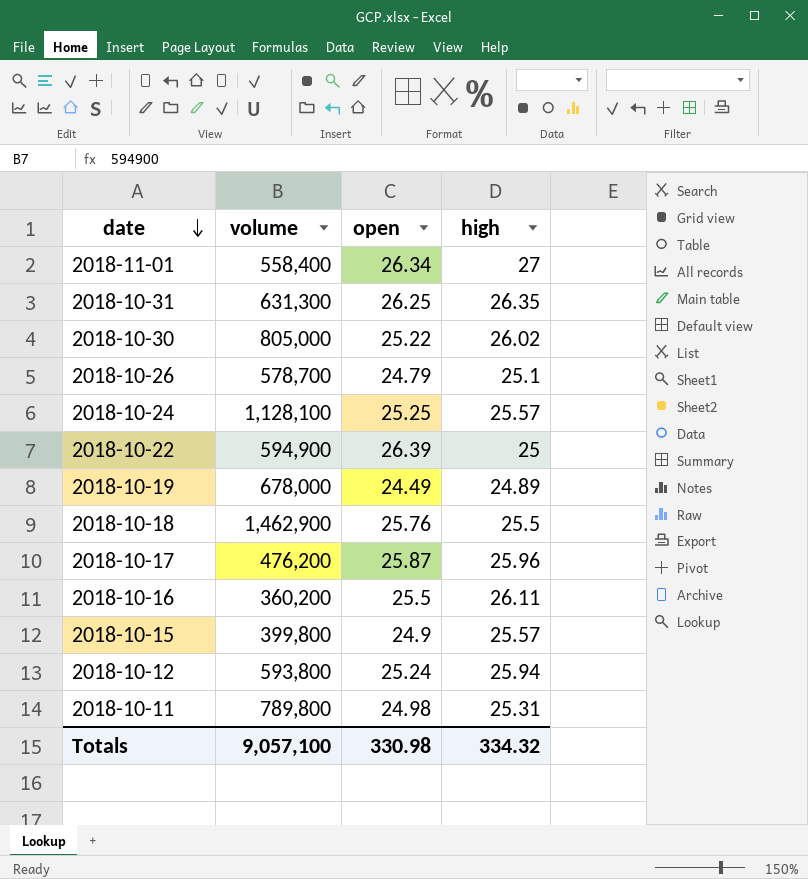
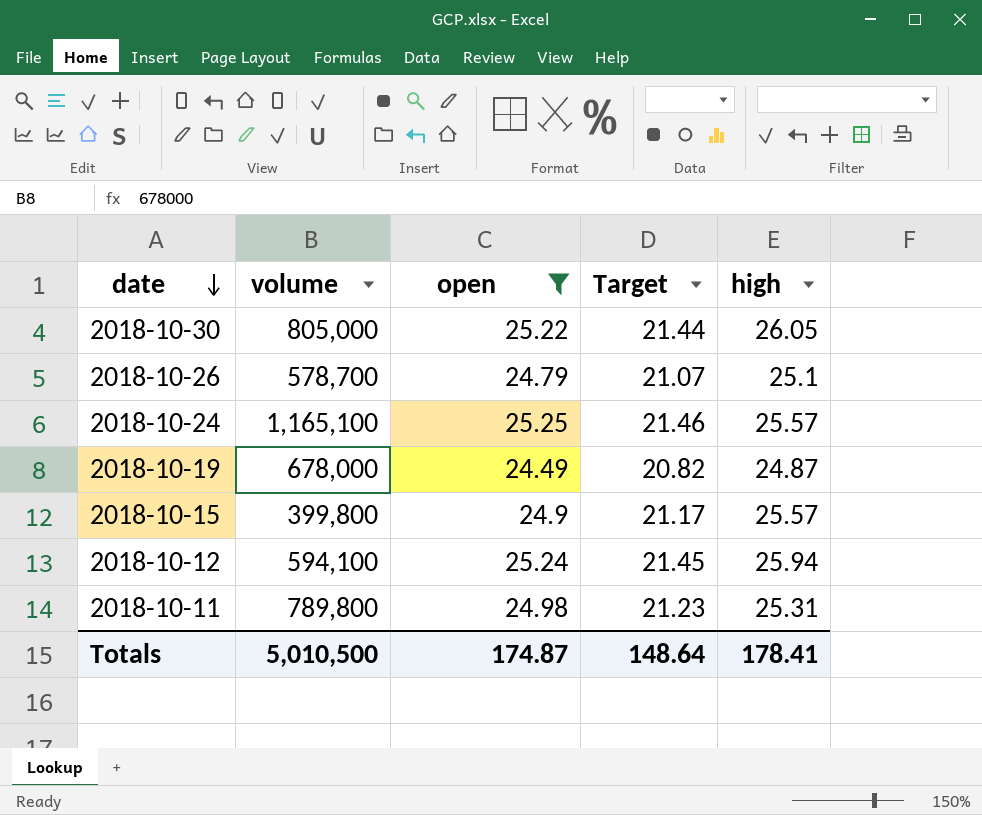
filter: none -> open <= 25.25
column Target | formula: none -> [open] * 0.85
2018-10-30 | high: 26.02 -> 26.05
2018-10-24 | volume: 1,128,100 -> 1,165,100
2018-10-19 | high: 24.89 -> 24.87
2018-10-12 | volume: 593,800 -> 594,100
Totals | volume: 9,057,100 -> 5,010,500
Totals | open: 330.98 -> 174.87
Totals | high: 334.32 -> 178.41

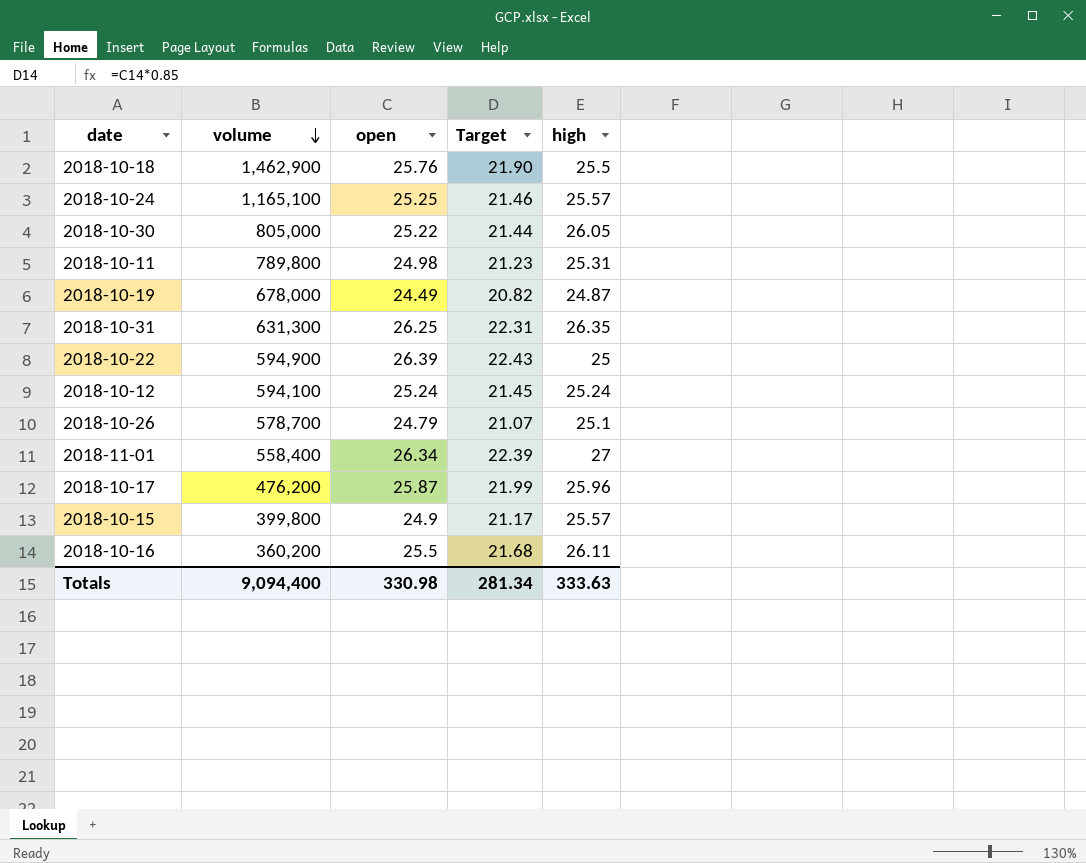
filter: open <= 25.25 -> none
row order: date descending -> volume descending
2018-10-12 | high: 25.94 -> 25.24
Totals | volume: 5,010,500 -> 9,094,400
Totals | open: 174.87 -> 330.98
Totals | Target: 148.64 -> 281.34
Totals | high: 178.41 -> 333.63

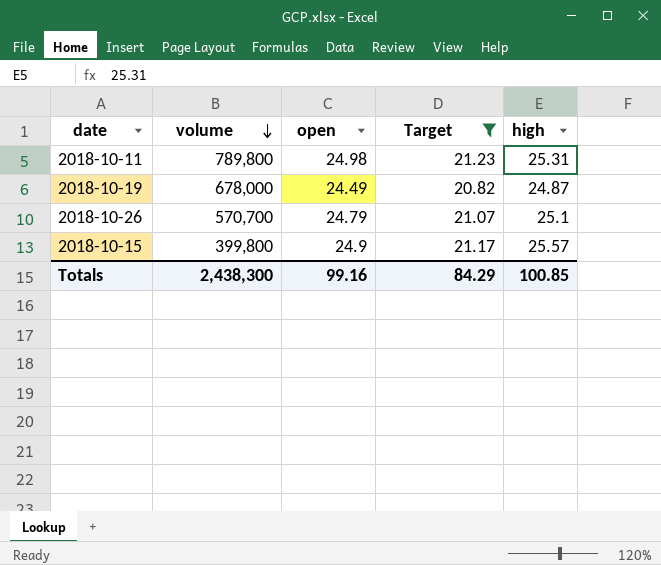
filter: none -> Target <= 21.23
2018-10-26 | volume: 578,700 -> 570,700
Totals | volume: 9,094,400 -> 2,438,300
Totals | open: 330.98 -> 99.16
Totals | Target: 281.34 -> 84.29
Totals | high: 333.63 -> 100.85

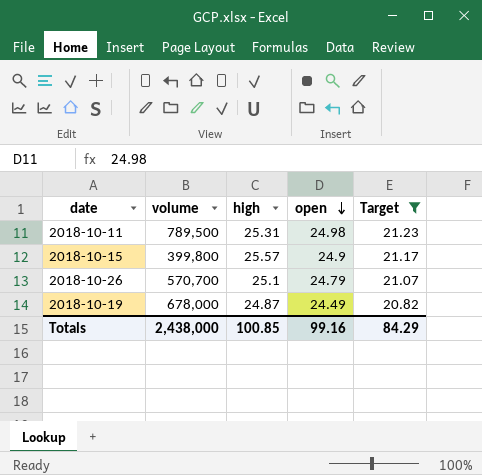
row order: volume descending -> open descending
column high | position: 5 -> 3
2018-10-11 | volume: 789,800 -> 789,500
Totals | volume: 2,438,300 -> 2,438,000

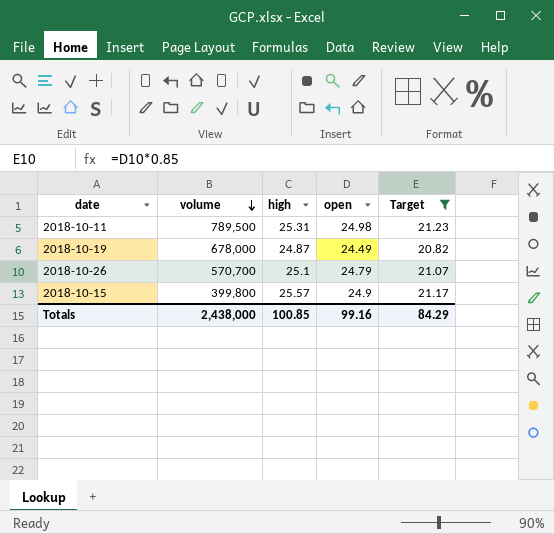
row order: open descending -> volume descending

